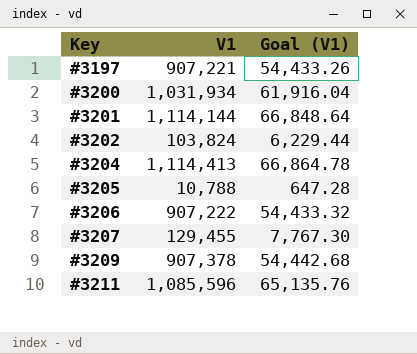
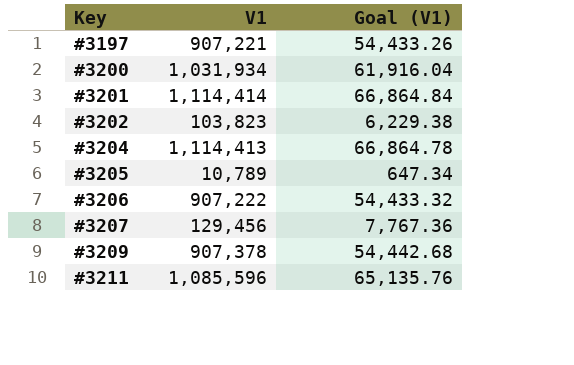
#3201 | V1: 1,114,144 -> 1,114,414
#3201 | Goal (V1): 66,848.64 -> 66,864.84
#3202 | V1: 103,824 -> 103,823
#3202 | Goal (V1): 6,229.44 -> 6,229.38
#3205 | V1: 10,788 -> 10,789
#3205 | Goal (V1): 647.28 -> 647.34
#3207 | V1: 129,455 -> 129,456
#3207 | Goal (V1): 7,767.30 -> 7,767.36

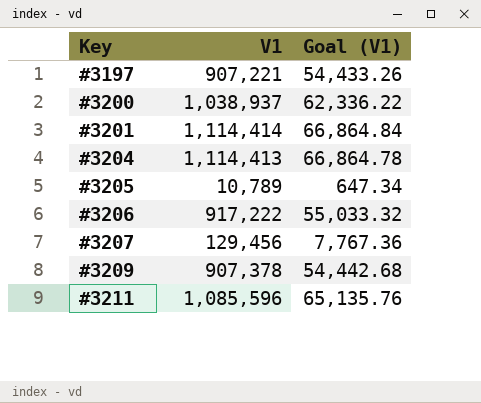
row #3202: 103,823 | 6,229.38 -> none
#3200 | V1: 1,031,934 -> 1,038,937
#3200 | Goal (V1): 61,916.04 -> 62,336.22
#3206 | V1: 907,222 -> 917,222
#3206 | Goal (V1): 54,433.32 -> 55,033.32

